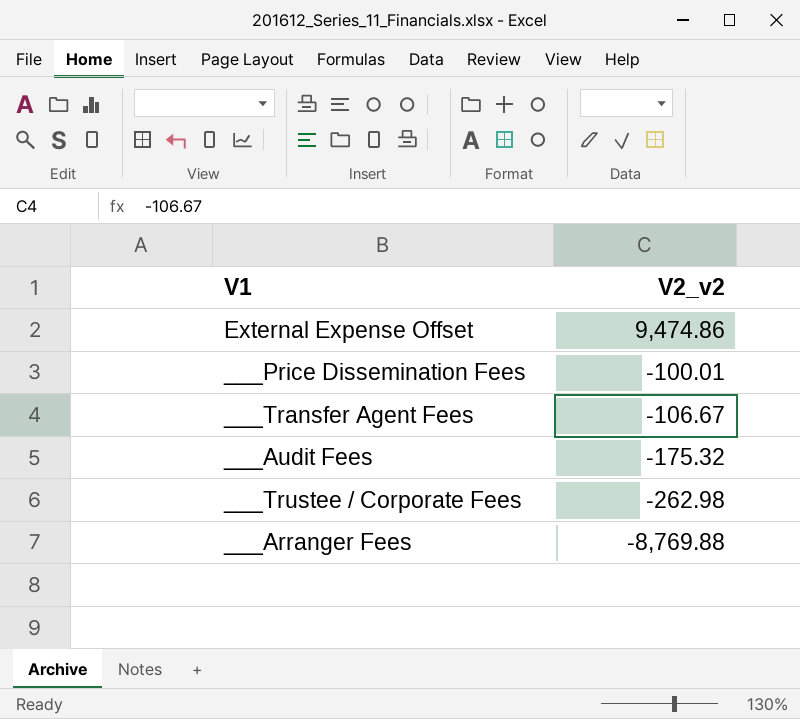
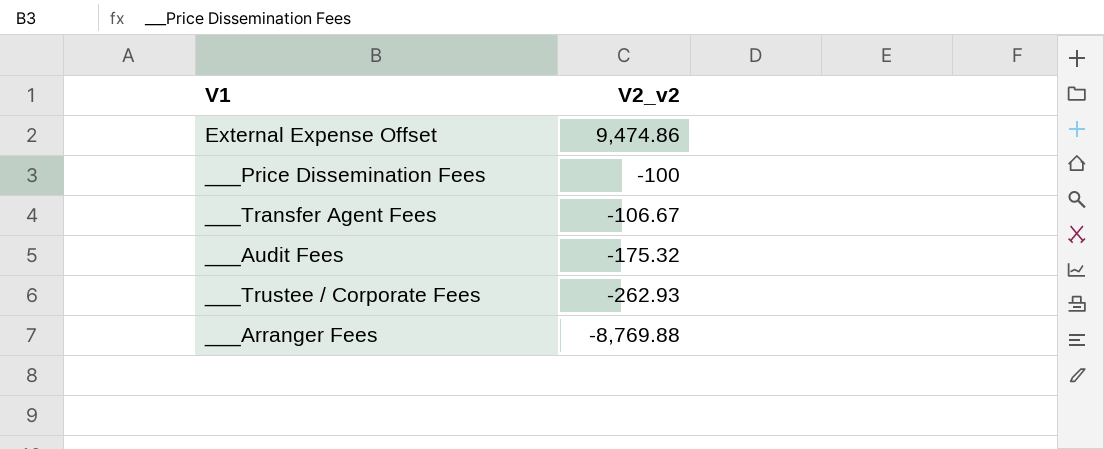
___Price Dissemination Fees | V2_v2: -100.01 -> -100
___Trustee / Corporate Fees | V2_v2: -262.98 -> -262.93

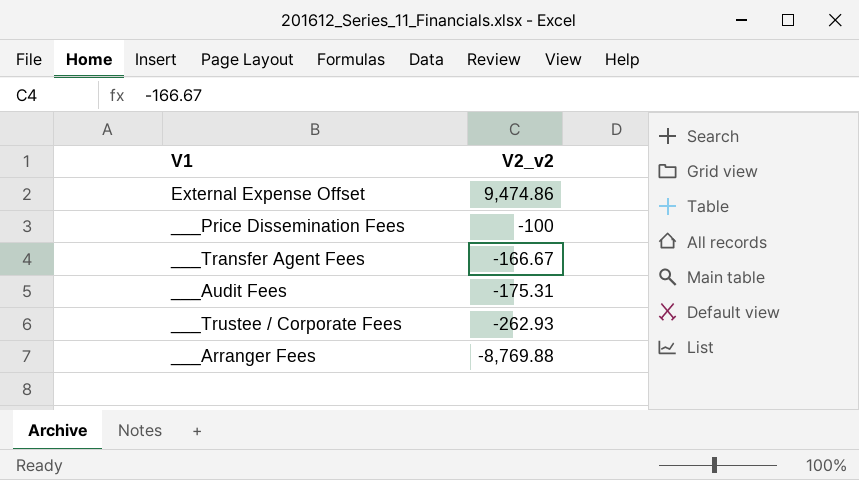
___Transfer Agent Fees | V2_v2: -106.67 -> -166.67
___Audit Fees | V2_v2: -175.32 -> -175.31

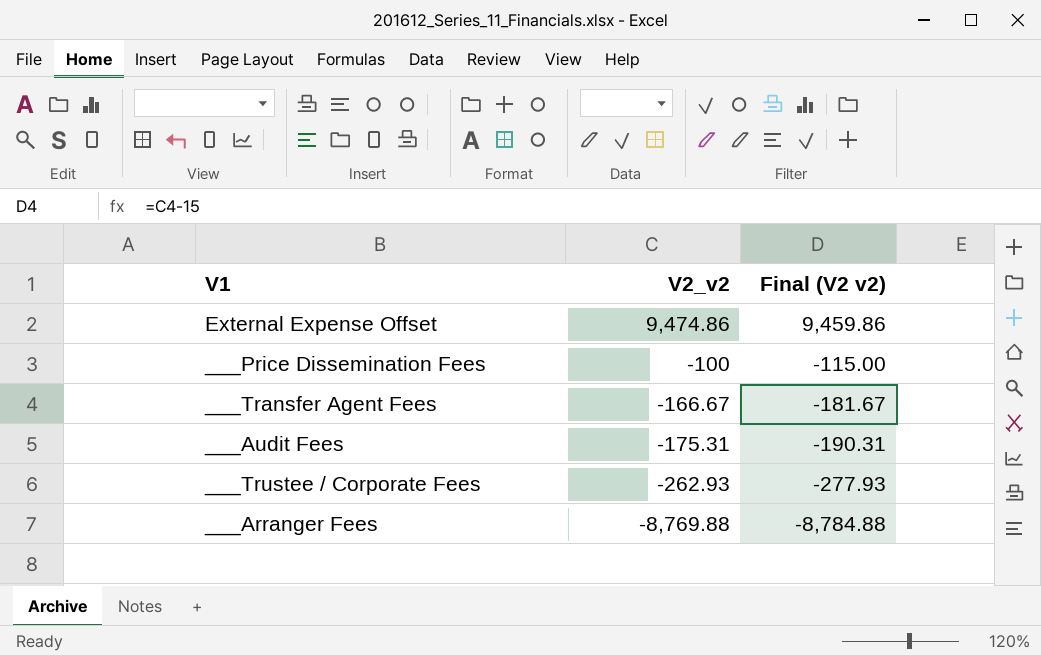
column Final (V2 v2) | formula: none -> [V2_v2] - 15

